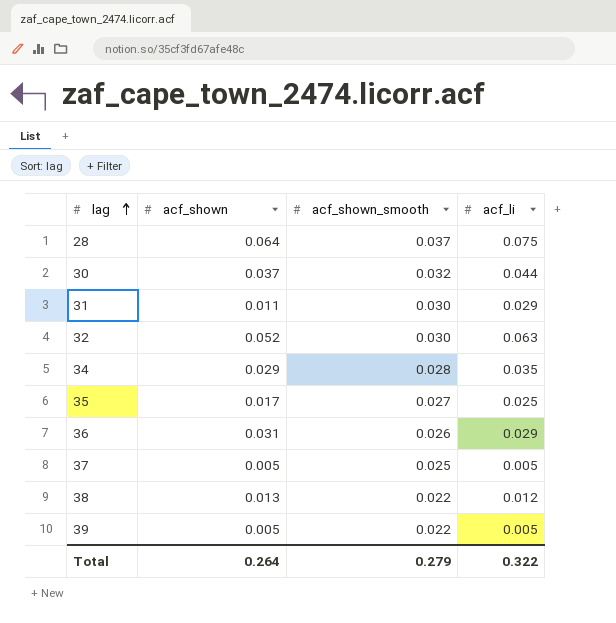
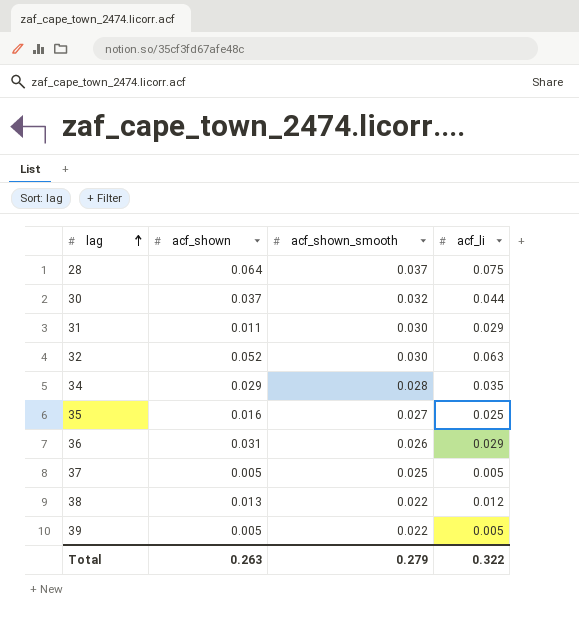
35 | acf_shown: 0.017 -> 0.016
Total | acf_shown: 0.264 -> 0.263

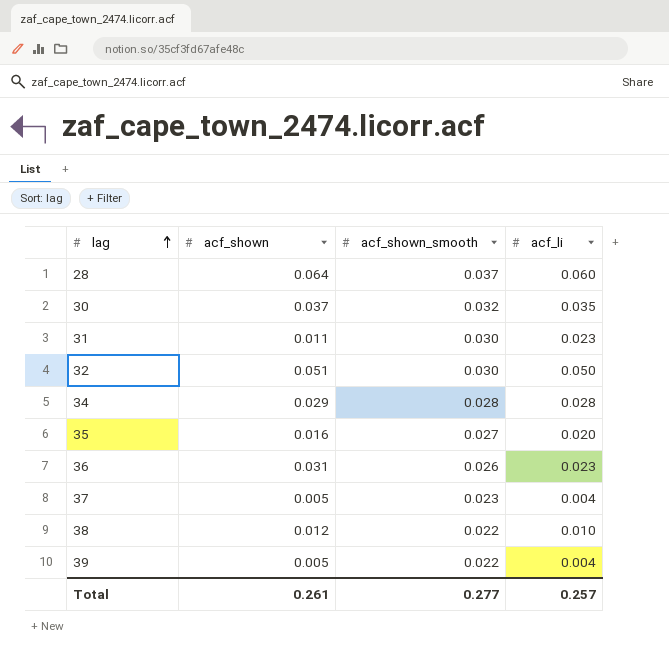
28 | acf_li: 0.075 -> 0.060
30 | acf_li: 0.044 -> 0.035
31 | acf_li: 0.029 -> 0.023
32 | acf_shown: 0.052 -> 0.051
32 | acf_li: 0.063 -> 0.050
34 | acf_li: 0.035 -> 0.028
35 | acf_li: 0.025 -> 0.020
36 | acf_li: 0.029 -> 0.023
37 | acf_shown_smooth: 0.025 -> 0.023
37 | acf_li: 0.005 -> 0.004
38 | acf_shown: 0.013 -> 0.012
38 | acf_li: 0.012 -> 0.010
39 | acf_li: 0.005 -> 0.004
Total | acf_shown: 0.263 -> 0.261
Total | acf_shown_smooth: 0.279 -> 0.277
Total | acf_li: 0.322 -> 0.257

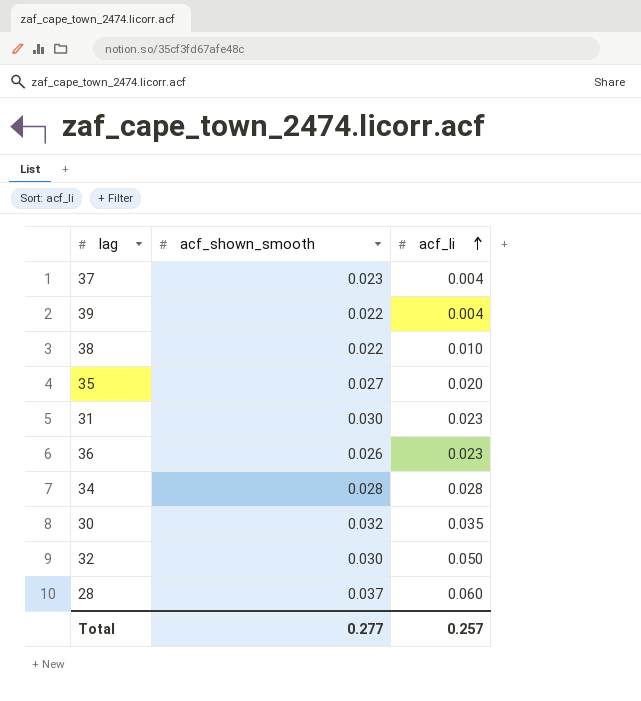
row order: lag ascending -> acf_li ascending
column acf_shown | position: 2 -> none

